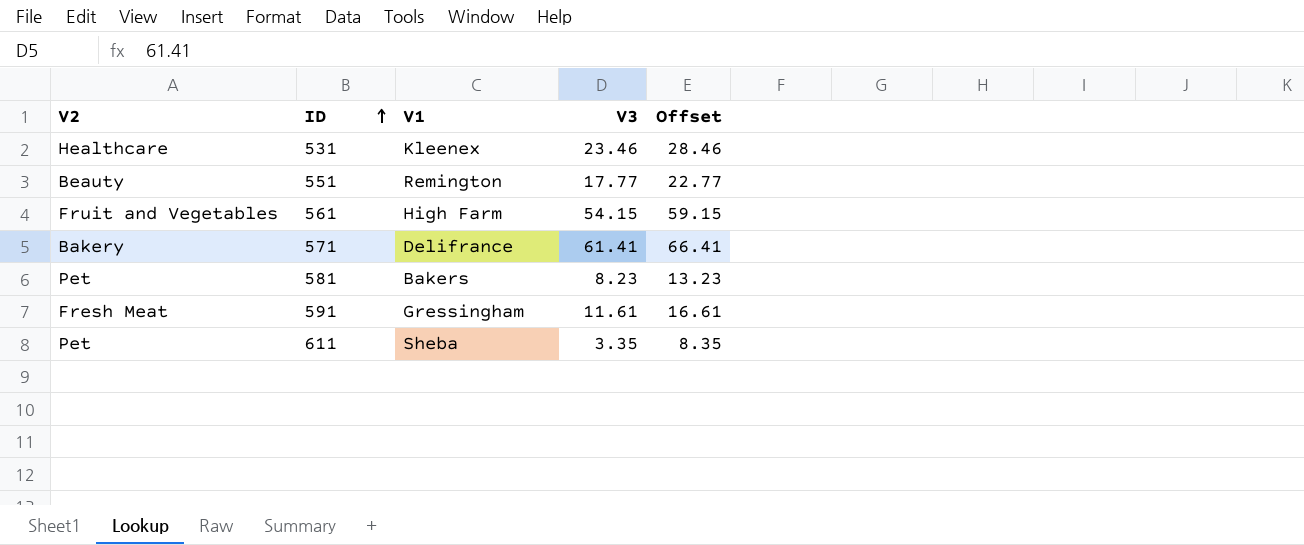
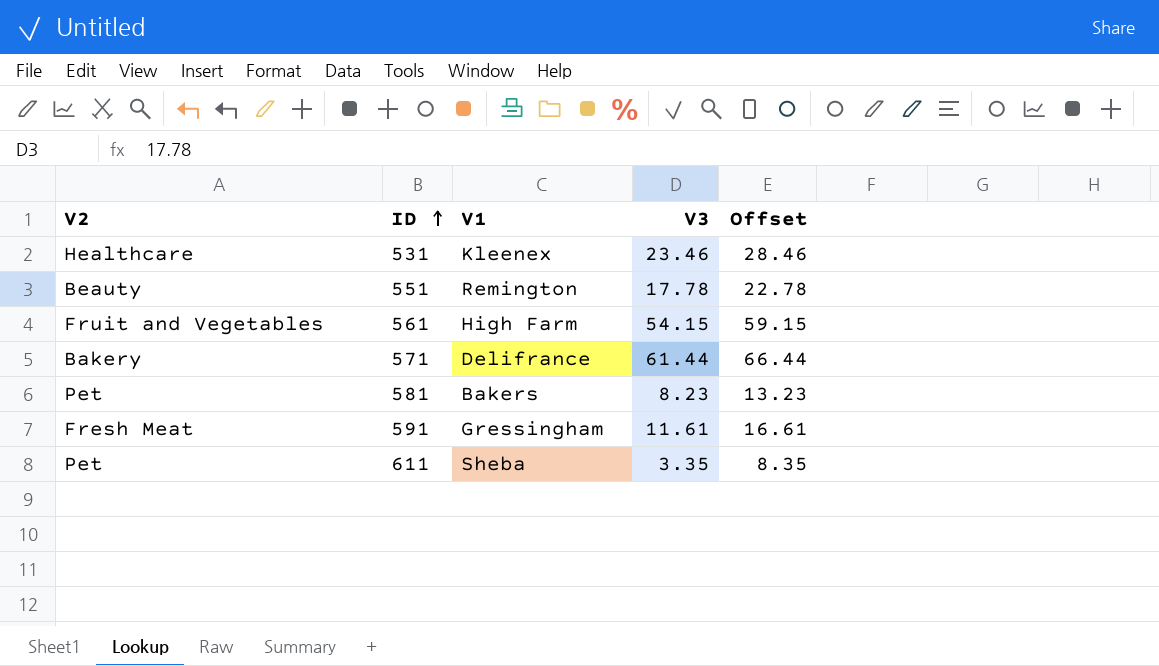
551 | V3: 17.77 -> 17.78
551 | Offset: 22.77 -> 22.78
571 | V3: 61.41 -> 61.44
571 | Offset: 66.41 -> 66.44

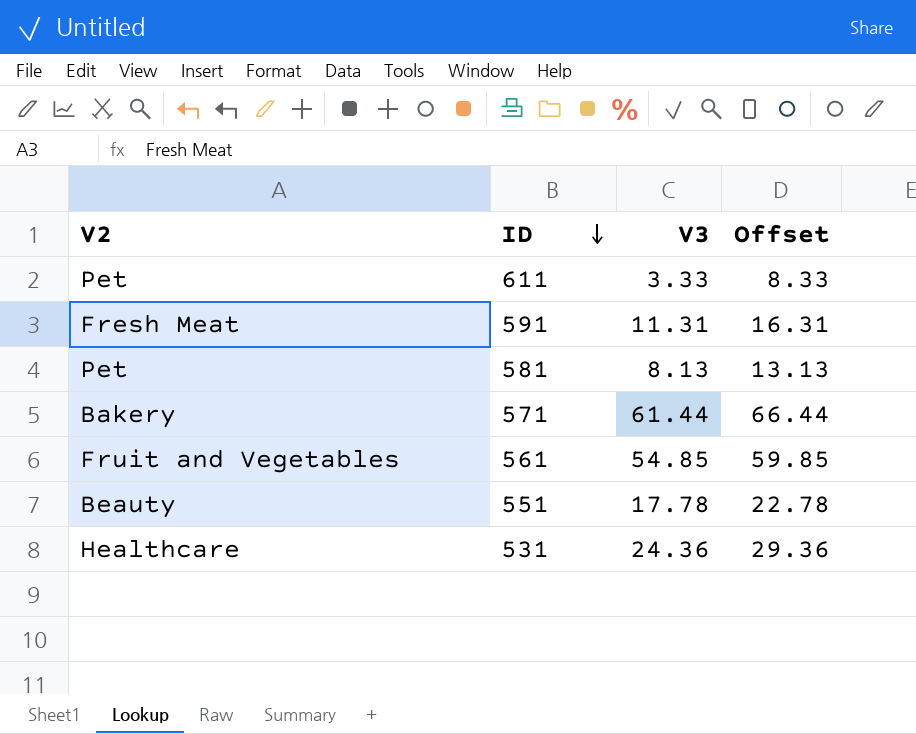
row order: ID ascending -> ID descending
column V1 | position: 3 -> none
611 | V3: 3.35 -> 3.33
611 | Offset: 8.35 -> 8.33
591 | V3: 11.61 -> 11.31
591 | Offset: 16.61 -> 16.31
581 | V3: 8.23 -> 8.13
581 | Offset: 13.23 -> 13.13
561 | V3: 54.15 -> 54.85
561 | Offset: 59.15 -> 59.85
531 | V3: 23.46 -> 24.36
531 | Offset: 28.46 -> 29.36

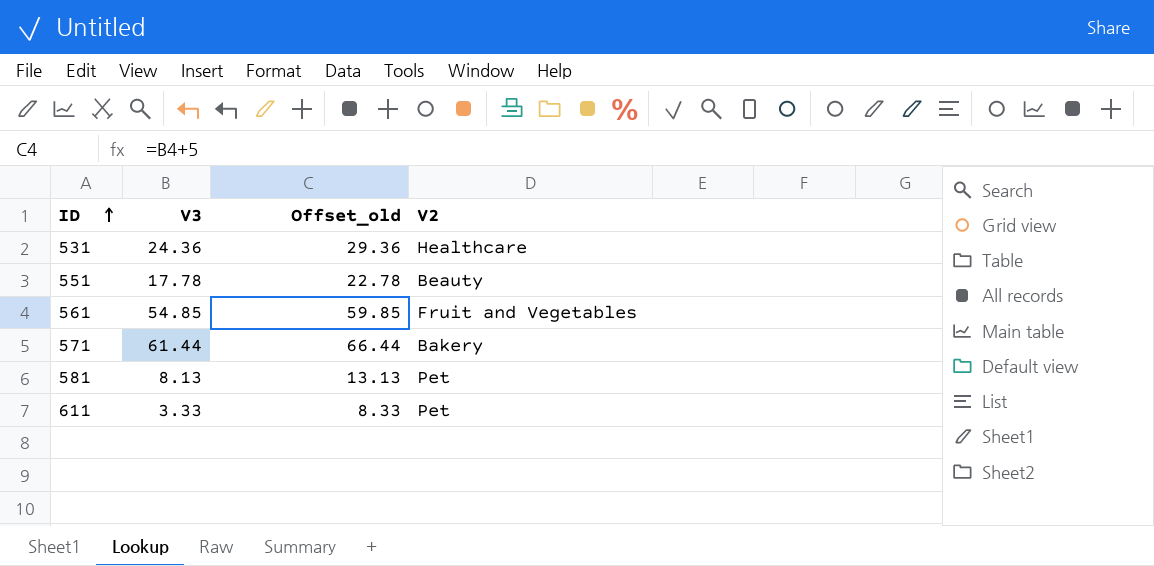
row order: ID descending -> ID ascending
column name: Offset -> Offset_old
column V2 | position: 1 -> 4
row 591: Fresh Meat | 11.31 | 16.31 -> none

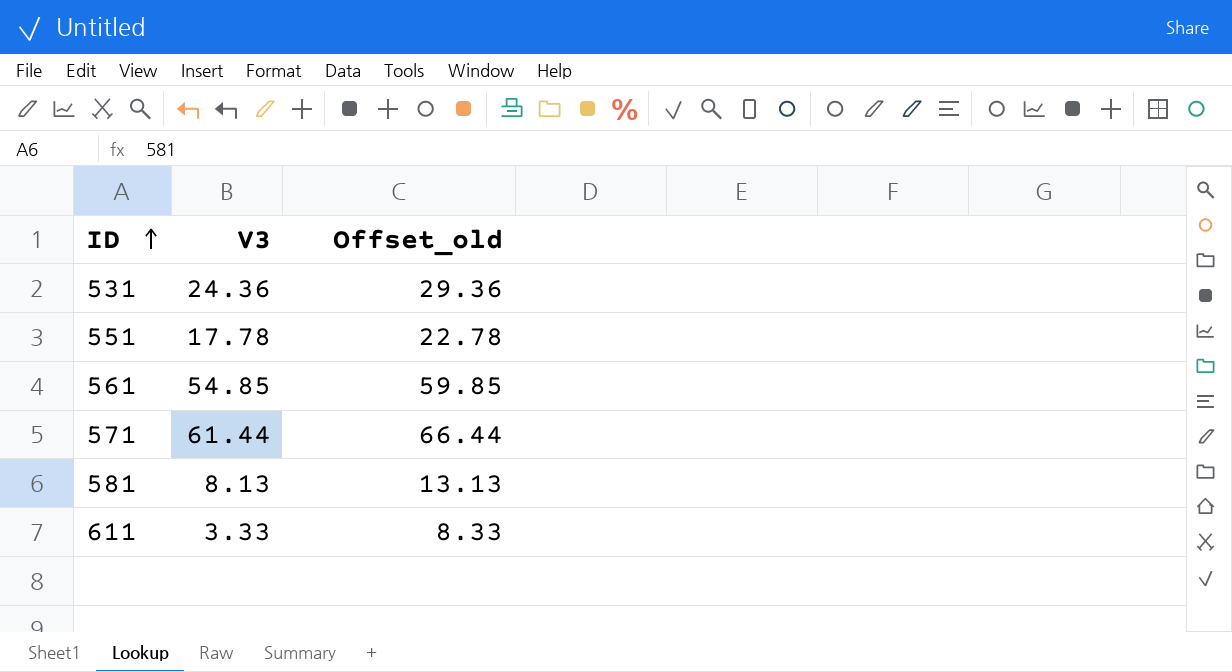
column V2 | position: 4 -> none

